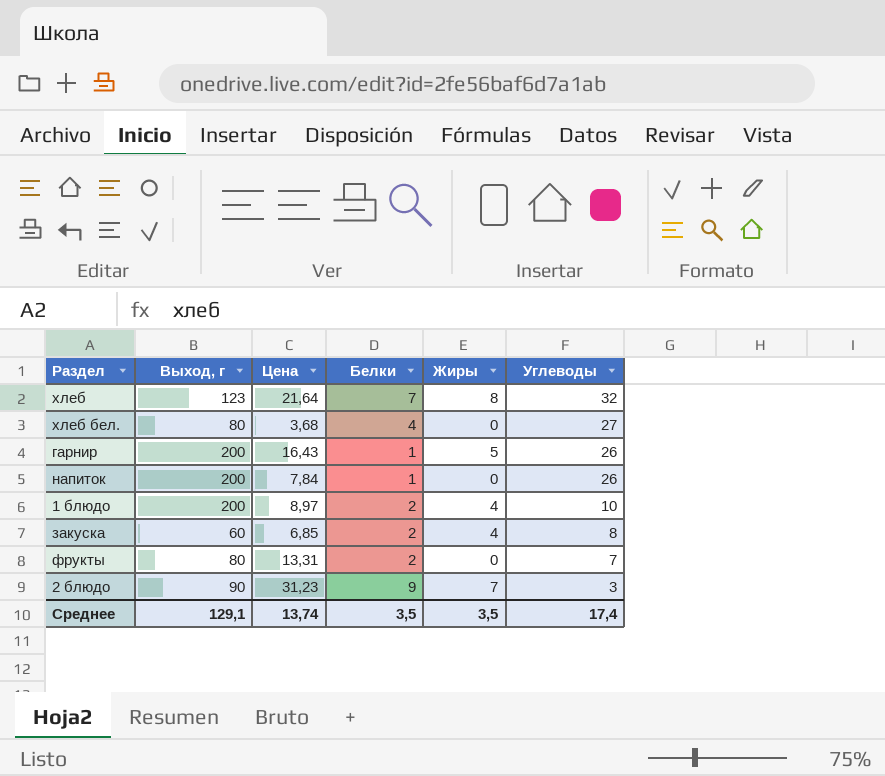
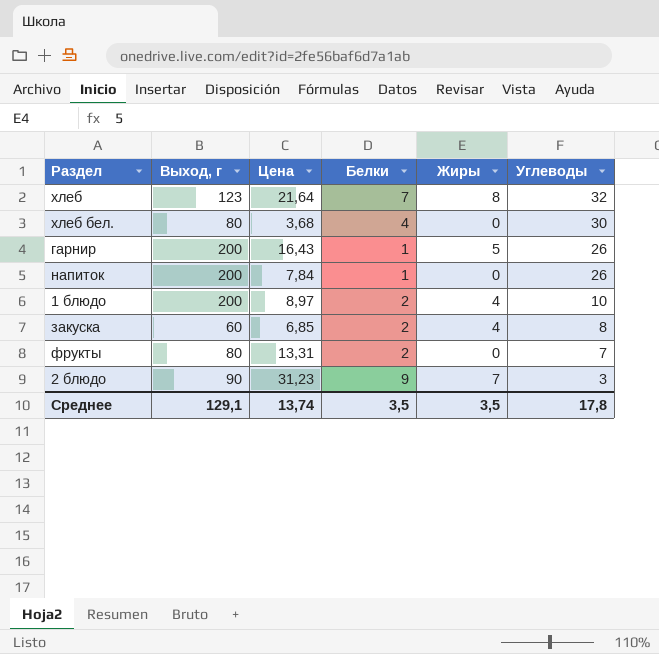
хлеб бел. | Углеводы: 27 -> 30
Среднее | Углеводы: 17,4 -> 17,8

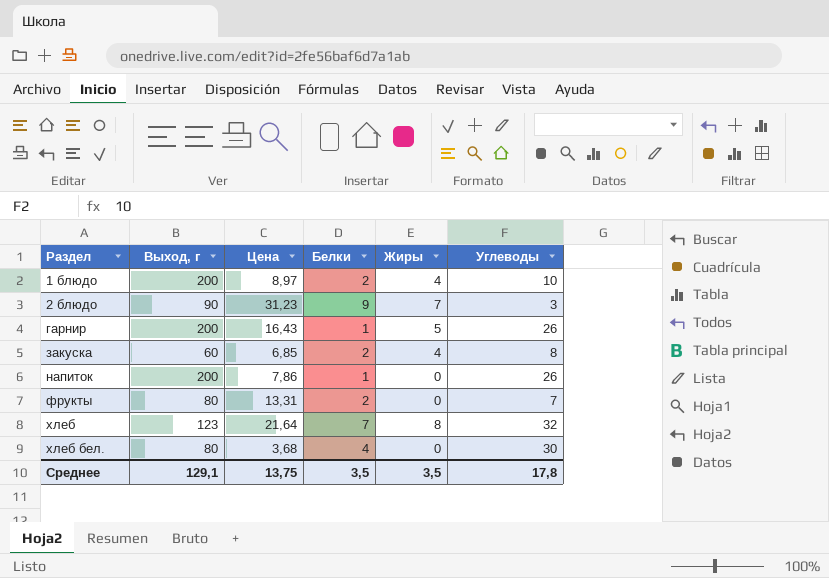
row order: Углеводы descending -> Раздел ascending
напиток | Цена: 7,84 -> 7,86
Среднее | Цена: 13,74 -> 13,75

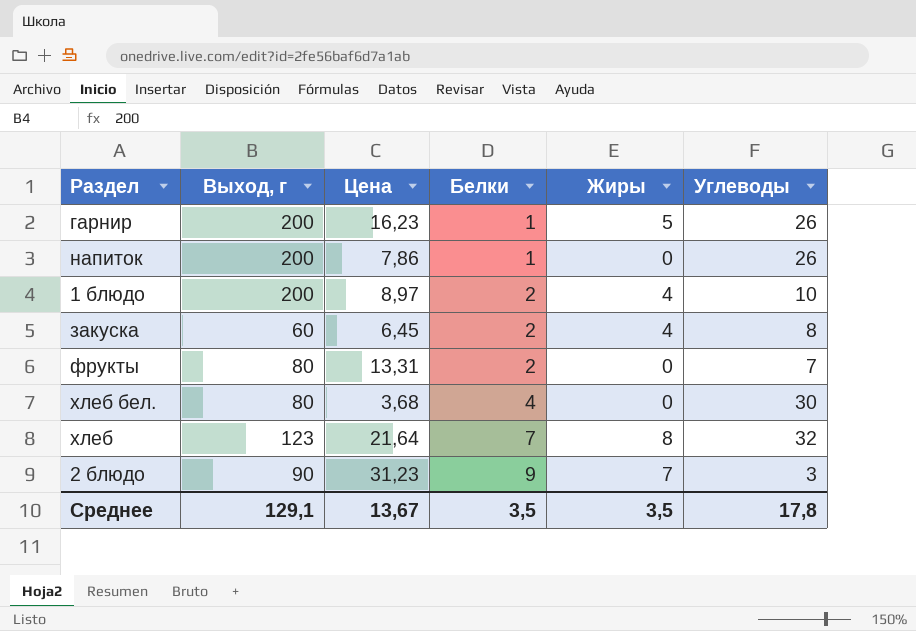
row order: Раздел ascending -> Белки ascending
гарнир | Цена: 16,43 -> 16,23
закуска | Цена: 6,85 -> 6,45
Среднее | Цена: 13,75 -> 13,67

